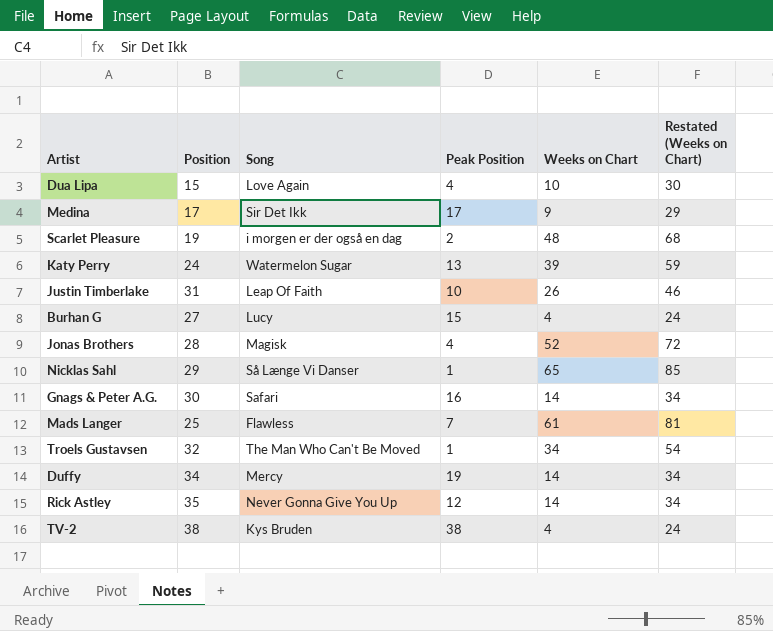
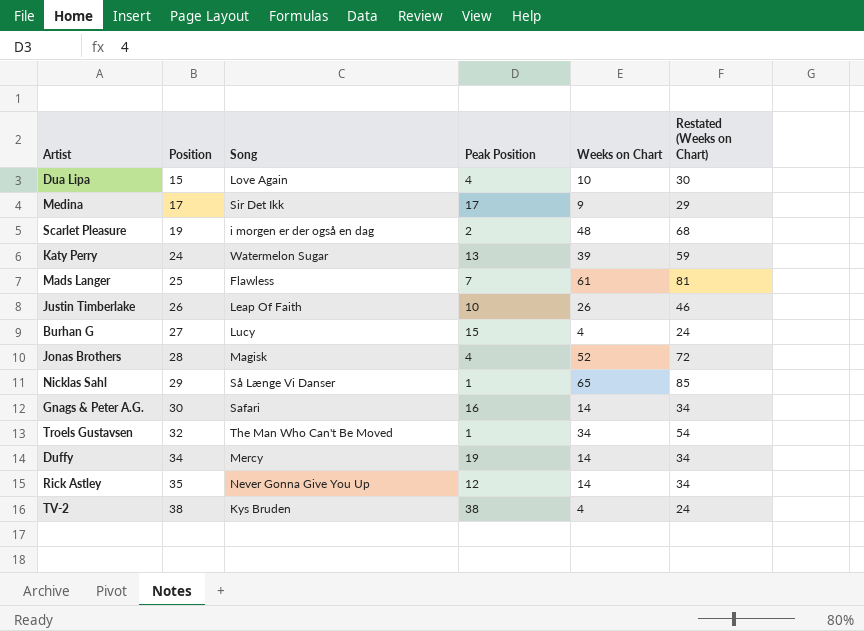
row order: none -> Position ascending
Justin Timberlake | Position: 31 -> 26

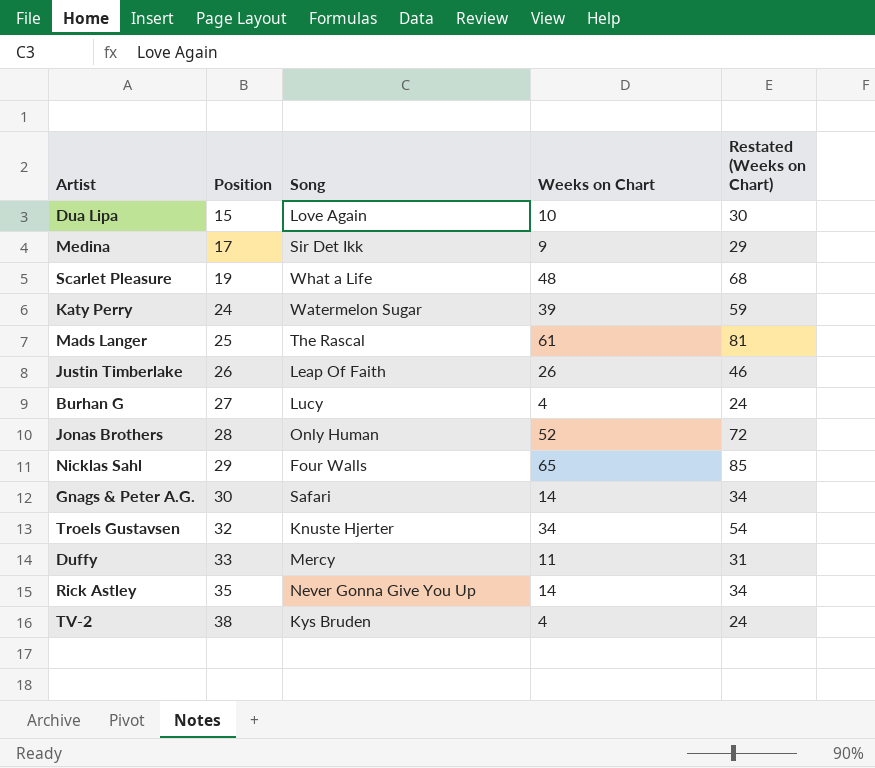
column Peak Position | position: 4 -> none
Scarlet Pleasure | Song: i morgen er der også en dag -> What a Life
Mads Langer | Song: Flawless -> The Rascal
Jonas Brothers | Song: Magisk -> Only Human
Nicklas Sahl | Song: Så Længe Vi Danser -> Four Walls
Troels Gustavsen | Song: The Man Who Can't Be Moved -> Knuste Hjerter
Duffy | Position: 34 -> 33
Duffy | Weeks on Chart: 14 -> 11
Duffy | Restated (Weeks on Chart): 34 -> 31

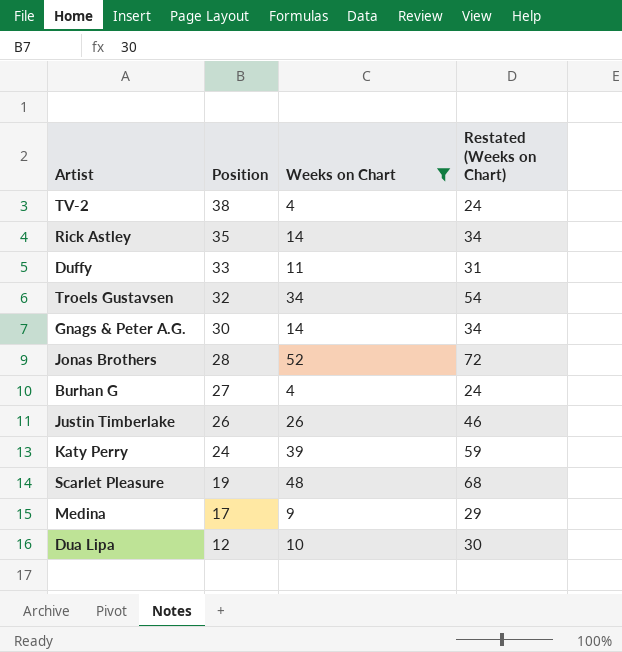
filter: none -> Weeks on Chart <= 52
row order: Position ascending -> Position descending
column Song | position: 3 -> none
Dua Lipa | Position: 15 -> 12

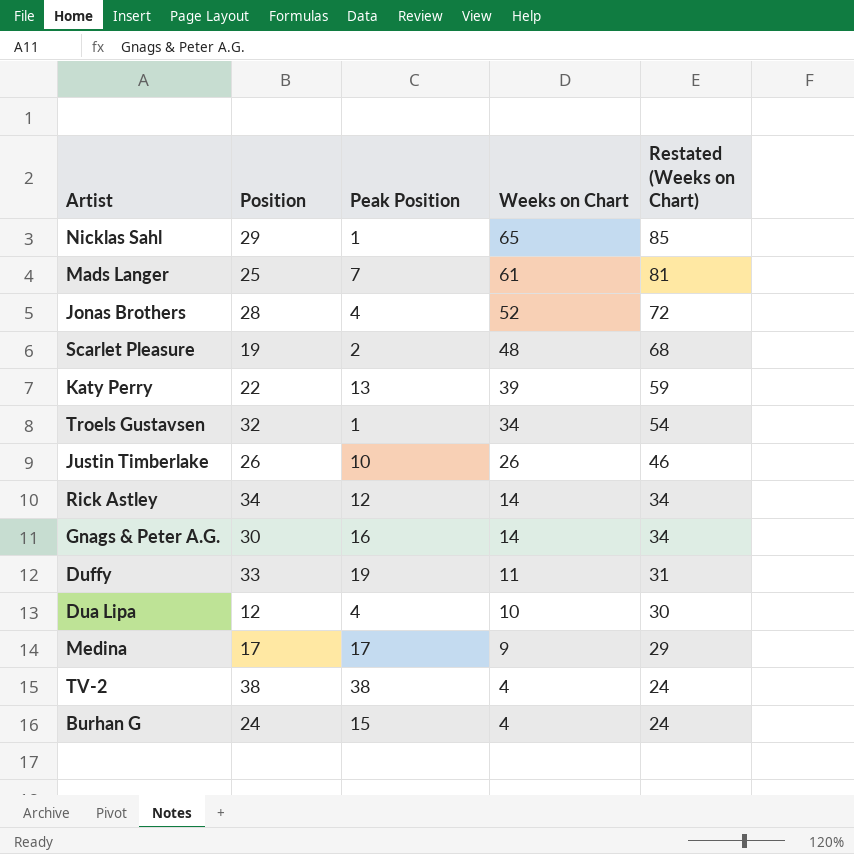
filter: Weeks on Chart <= 52 -> none
row order: Position descending -> Weeks on Chart descending
column Peak Position | position: none -> 3
Katy Perry | Position: 24 -> 22
Rick Astley | Position: 35 -> 34
Burhan G | Position: 27 -> 24

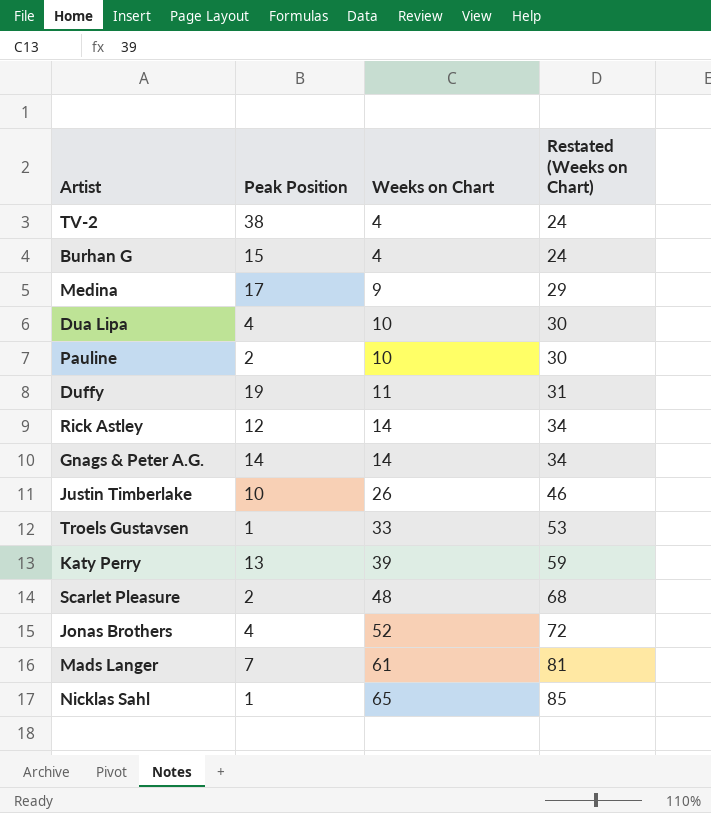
row order: Weeks on Chart descending -> Weeks on Chart ascending
column Position | position: 2 -> none
row Pauline: none -> 2 | 10 | 30
Gnags & Peter A.G. | Peak Position: 16 -> 14
Troels Gustavsen | Weeks on Chart: 34 -> 33
Troels Gustavsen | Restated (Weeks on Chart): 54 -> 53

